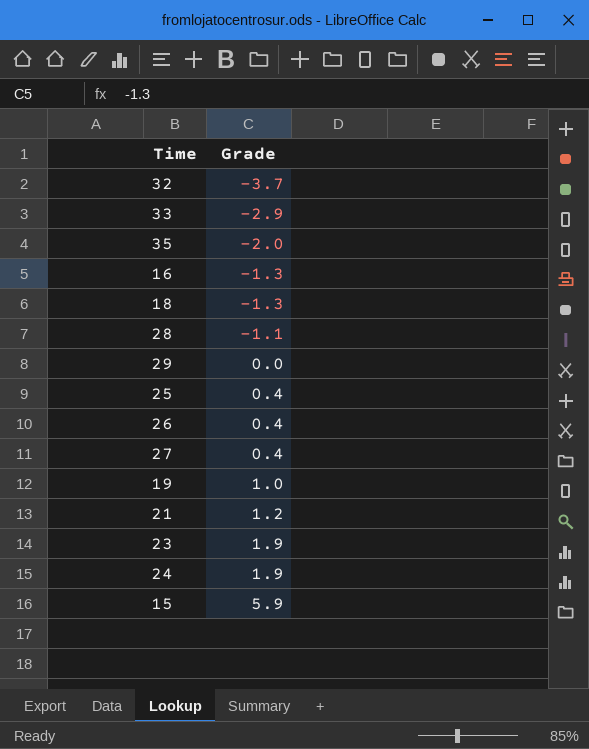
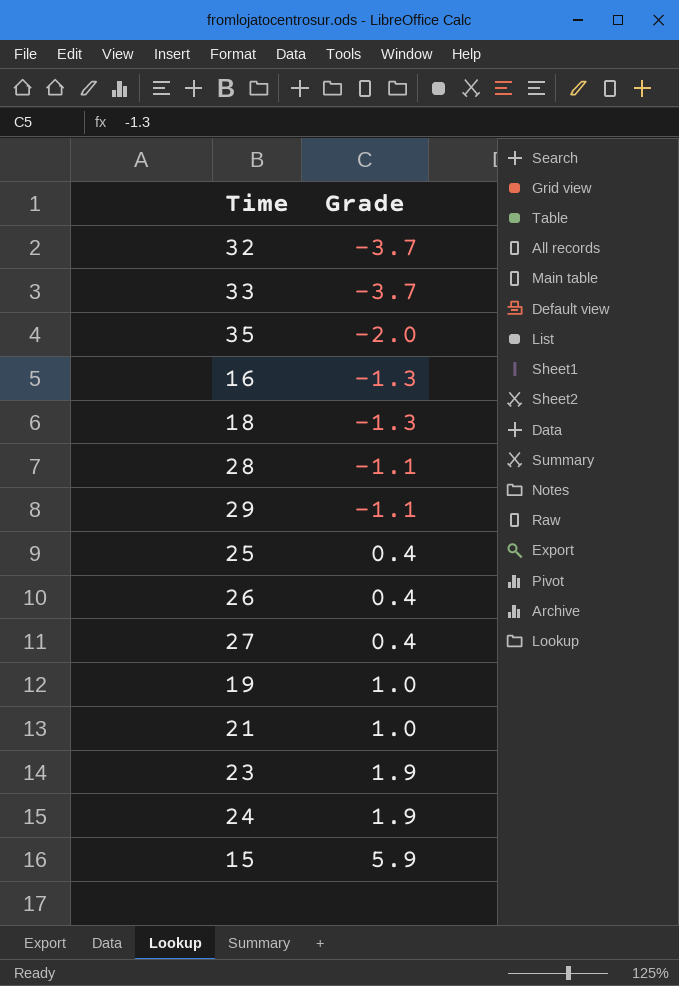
33 | Grade: -2.9 -> -3.7
29 | Grade: 0.0 -> -1.1
21 | Grade: 1.2 -> 1.0

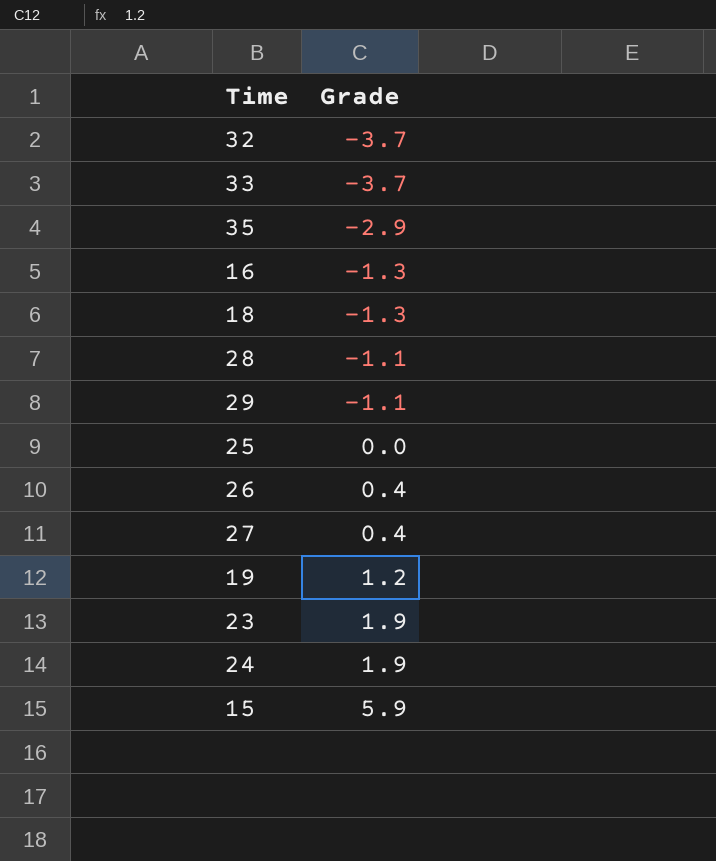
row 21: 1.0 -> none
35 | Grade: -2.0 -> -2.9
25 | Grade: 0.4 -> 0.0
19 | Grade: 1.0 -> 1.2

